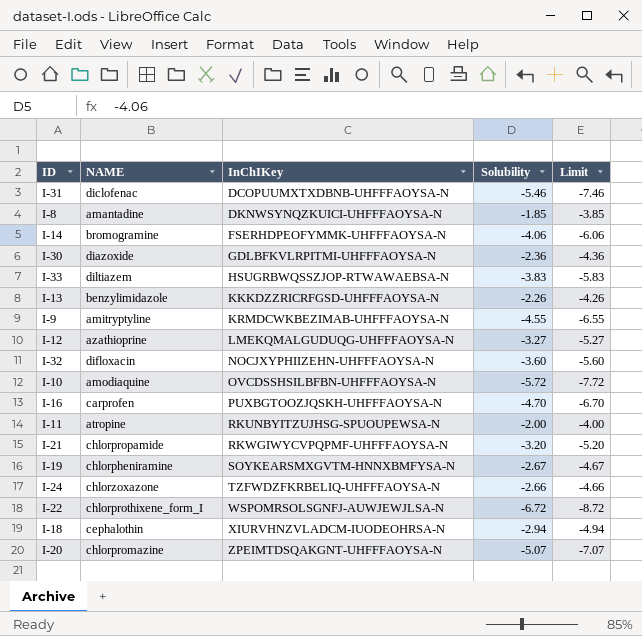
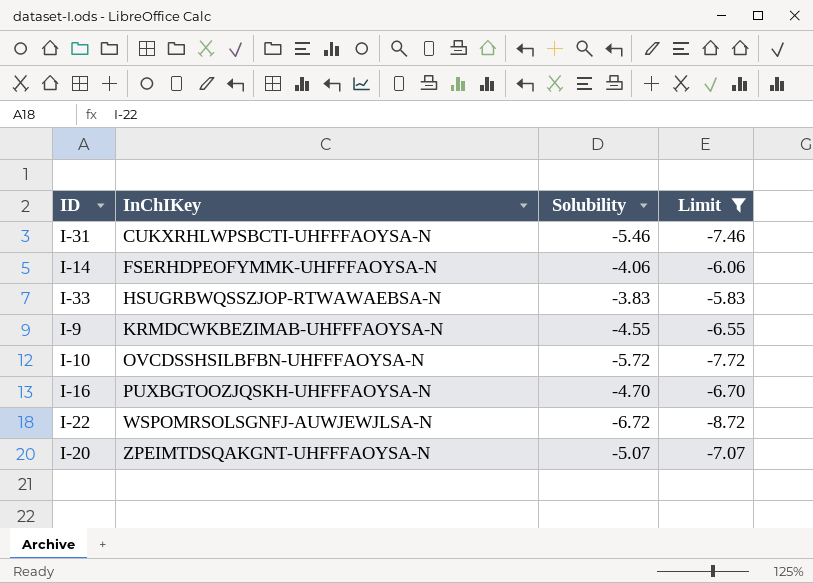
filter: none -> Limit <= -5.83
column NAME | position: 2 -> none
I-31 | InChIKey: DCOPUUMXTXDBNB-UHFFFAOYSA-N -> CUKXRHLWPSBCTI-UHFFFAOYSA-N

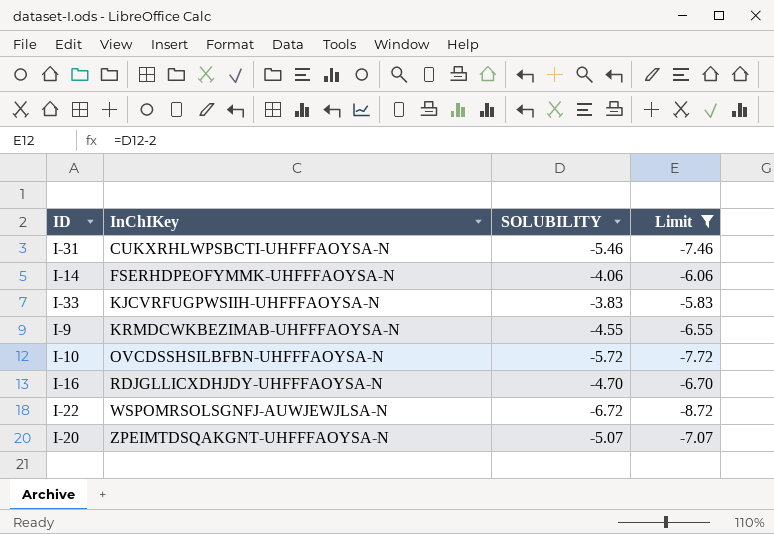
column name: Solubility -> SOLUBILITY
I-33 | InChIKey: HSUGRBWQSSZJOP-RTWAWAEBSA-N -> KJCVRFUGPWSIIH-UHFFFAOYSA-N
I-16 | InChIKey: PUXBGTOOZJQSKH-UHFFFAOYSA-N -> RDJGLLICXDHJDY-UHFFFAOYSA-N

